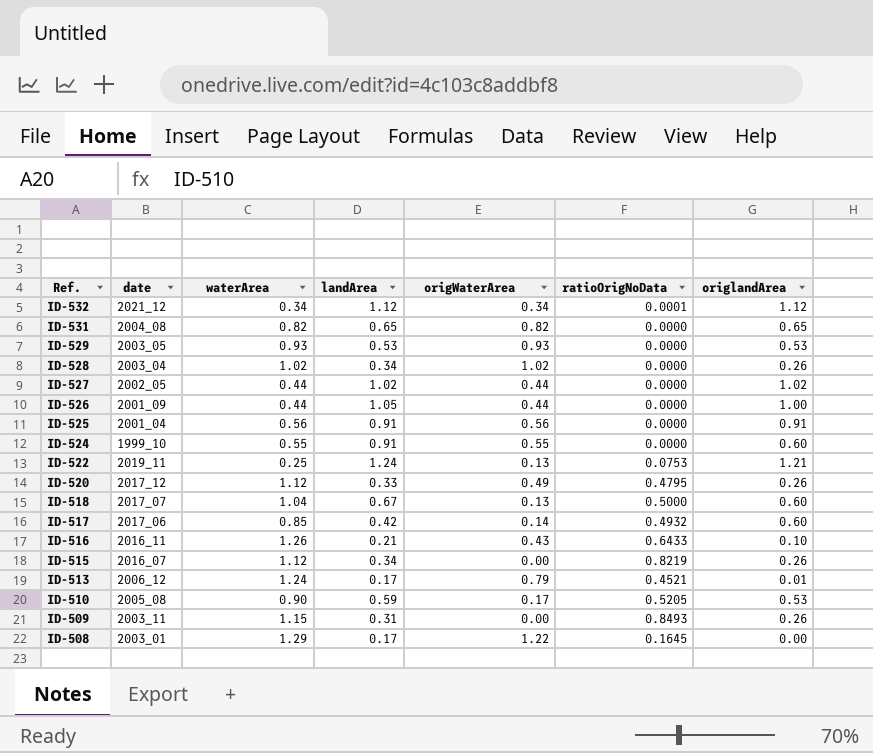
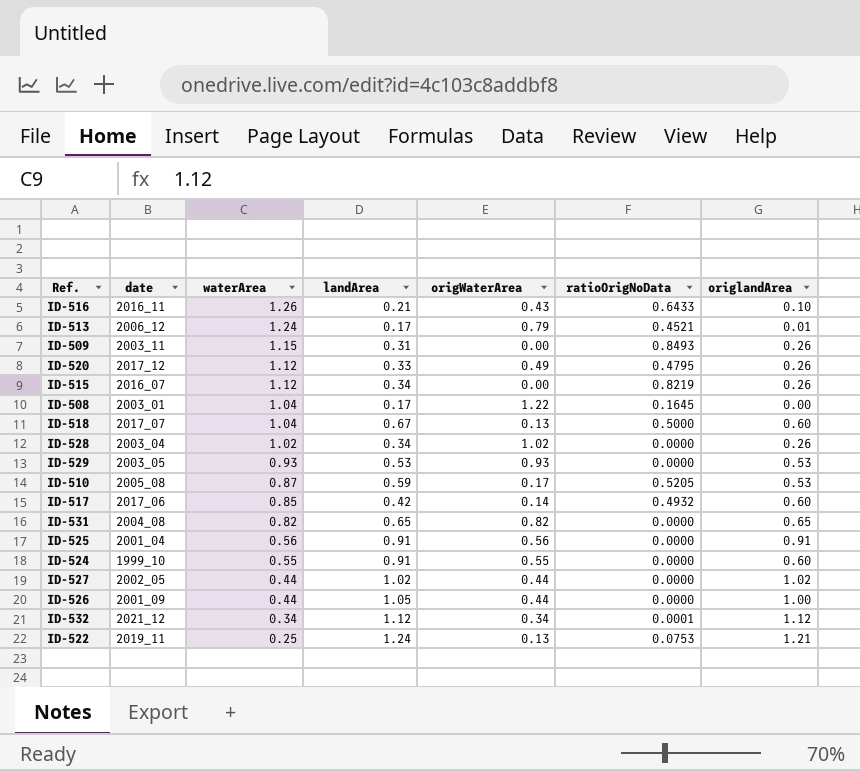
row order: Ref. descending -> waterArea descending
ID-508 | waterArea: 1.29 -> 1.04
ID-510 | waterArea: 0.90 -> 0.87

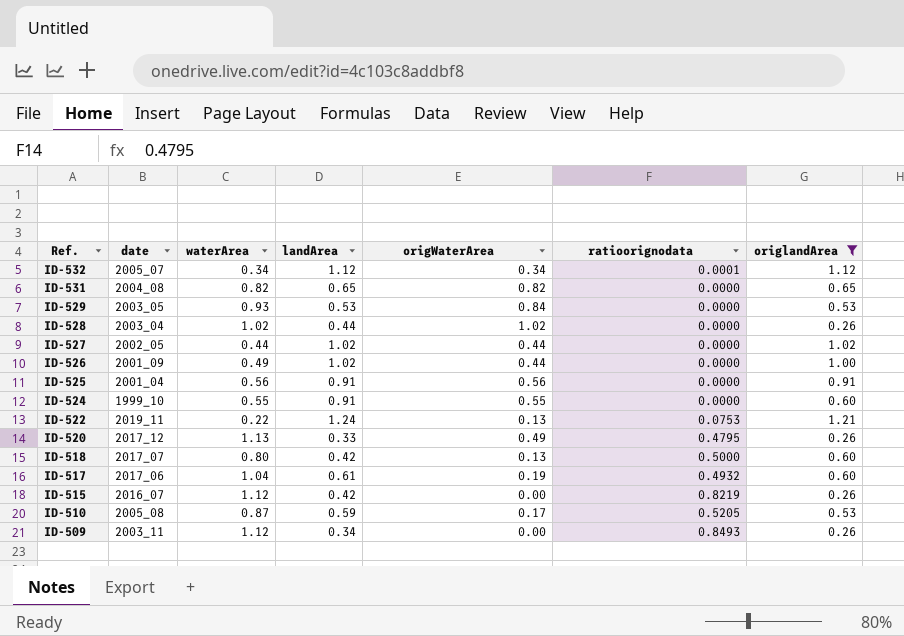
filter: none -> origlandArea >= 0.26
row order: waterArea descending -> Ref. descending
column name: ratioOrigNoData -> ratioorignodata
ID-532 | date: 2021_12 -> 2005_07
ID-529 | origWaterArea: 0.93 -> 0.84
ID-528 | landArea: 0.34 -> 0.44
ID-526 | waterArea: 0.44 -> 0.49
ID-526 | landArea: 1.05 -> 1.02
ID-522 | waterArea: 0.25 -> 0.22
ID-520 | waterArea: 1.12 -> 1.13
ID-518 | waterArea: 1.04 -> 0.80
ID-518 | landArea: 0.67 -> 0.42
ID-517 | waterArea: 0.85 -> 1.04
ID-517 | landArea: 0.42 -> 0.61
ID-517 | origWaterArea: 0.14 -> 0.19
ID-515 | landArea: 0.34 -> 0.42
ID-509 | waterArea: 1.15 -> 1.12
ID-509 | landArea: 0.31 -> 0.34

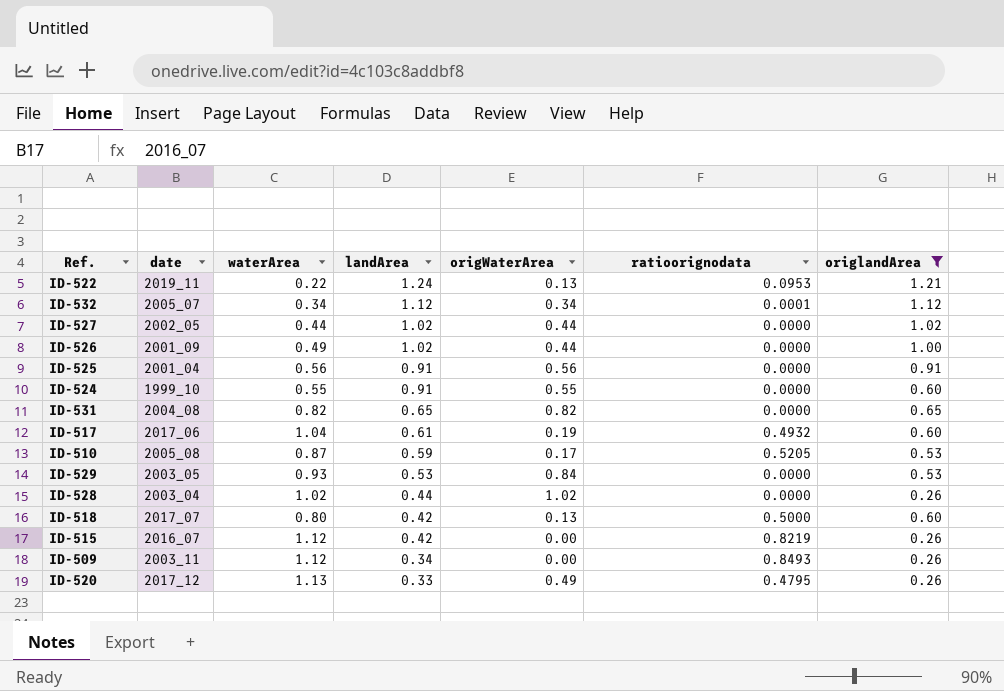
row order: Ref. descending -> landArea descending
ID-522 | ratioorignodata: 0.0753 -> 0.0953

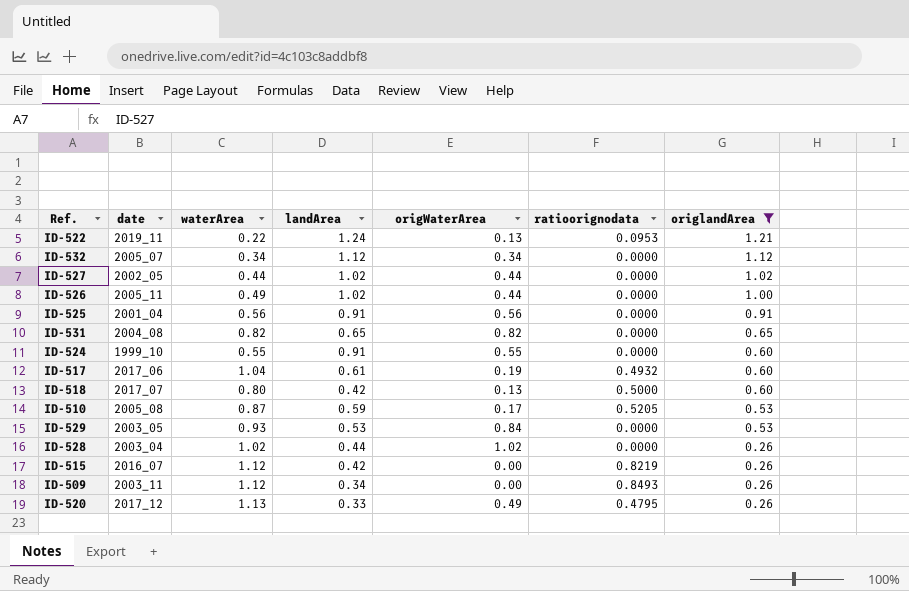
row order: landArea descending -> origlandArea descending
ID-532 | ratioorignodata: 0.0001 -> 0.0000
ID-526 | date: 2001_09 -> 2005_11

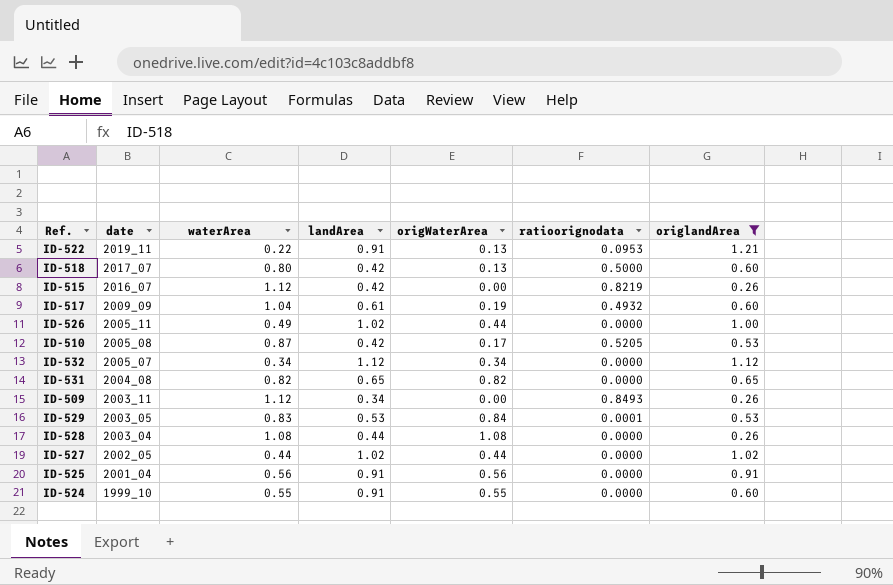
row order: origlandArea descending -> date descending
row ID-520: 2017_12 | 1.13 | 0.33 | 0.49 | 0.4795 | 0.26 -> none
ID-522 | landArea: 1.24 -> 0.91
ID-517 | date: 2017_06 -> 2009_09
ID-510 | landArea: 0.59 -> 0.42
ID-529 | waterArea: 0.93 -> 0.83
ID-529 | ratioorignodata: 0.0000 -> 0.0001
ID-528 | waterArea: 1.02 -> 1.08
ID-528 | origWaterArea: 1.02 -> 1.08

